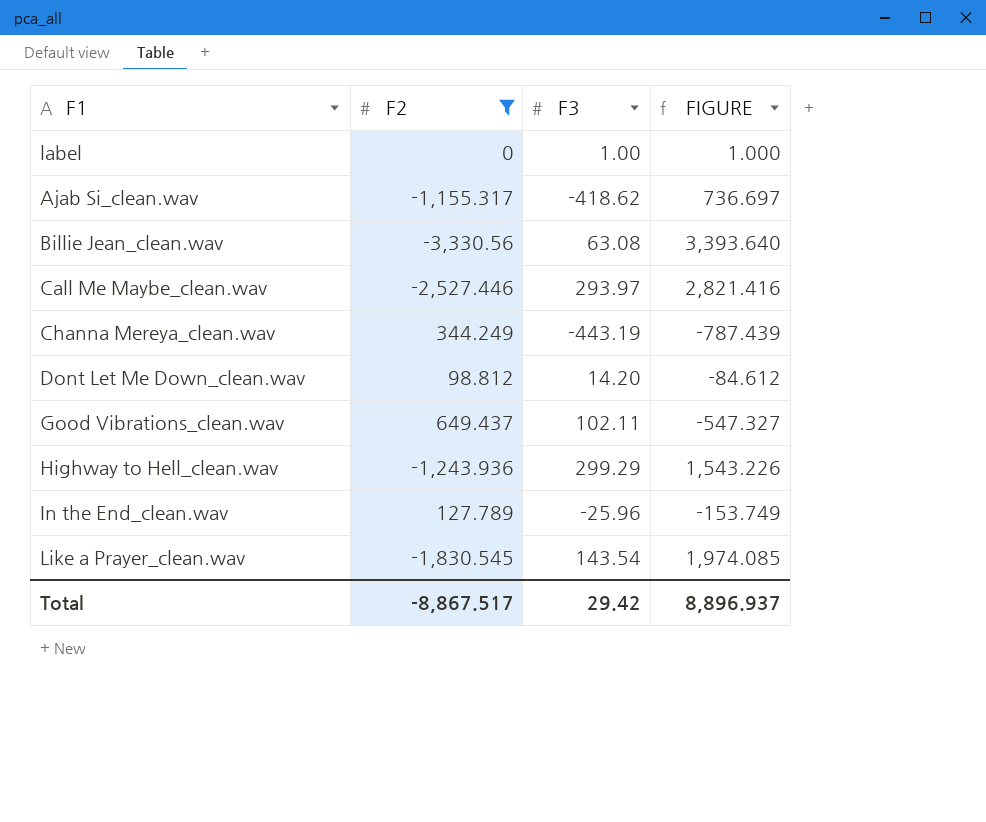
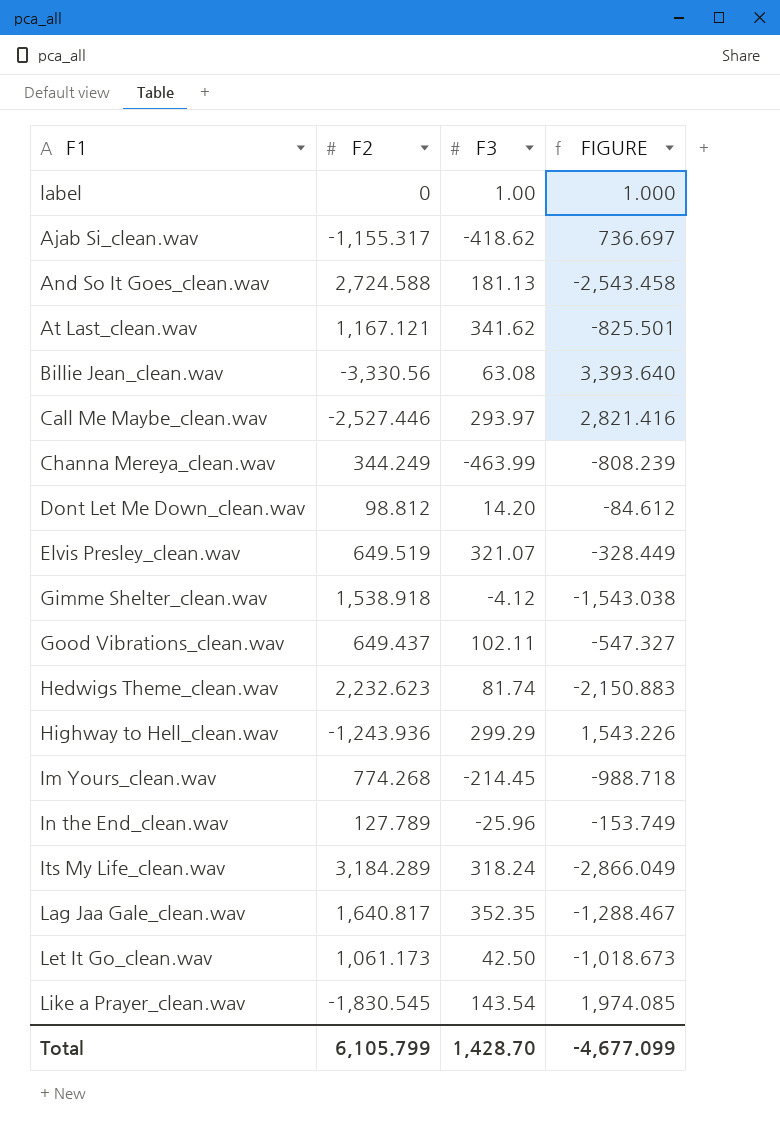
filter: F2 <= 649.437 -> none
Channa Mereya_clean.wav | F3: -443.19 -> -463.99
Channa Mereya_clean.wav | FIGURE: -787.439 -> -808.239
Total | F2: -8,867.517 -> 6,105.799
Total | F3: 29.42 -> 1,428.70
Total | FIGURE: 8,896.937 -> -4,677.099

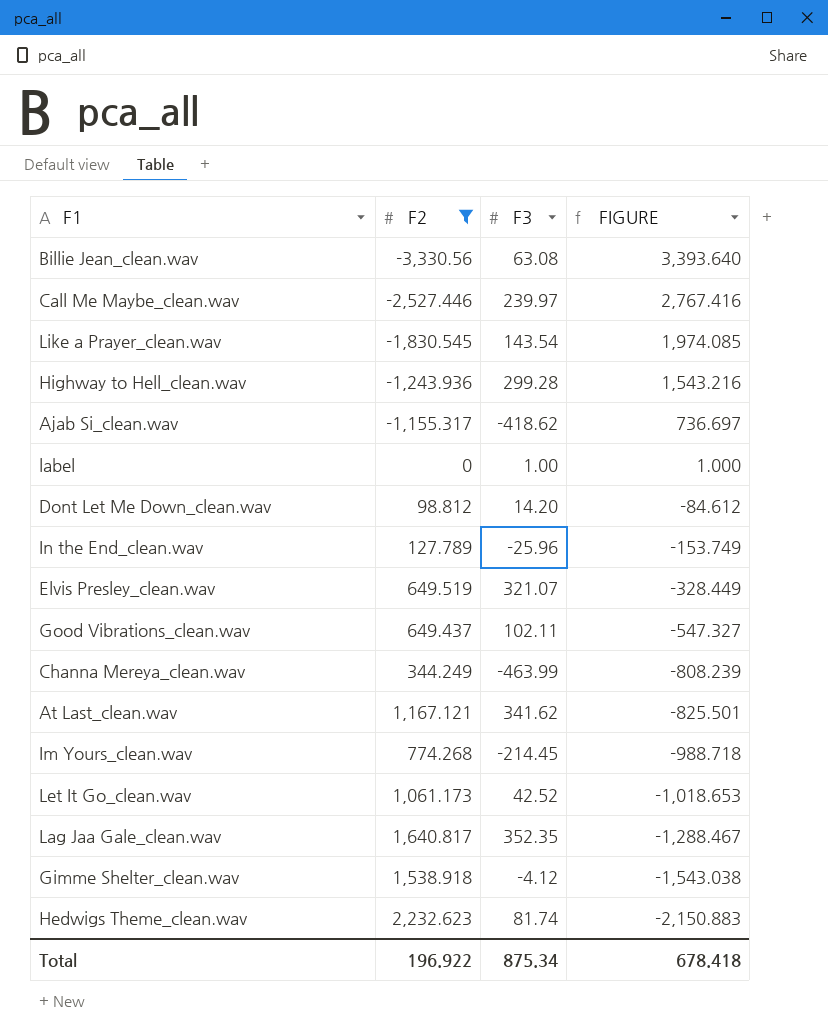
filter: none -> F2 <= 2,232.623
row order: none -> FIGURE descending
Call Me Maybe_clean.wav | F3: 293.97 -> 239.97
Call Me Maybe_clean.wav | FIGURE: 2,821.416 -> 2,767.416
Highway to Hell_clean.wav | F3: 299.29 -> 299.28
Highway to Hell_clean.wav | FIGURE: 1,543.226 -> 1,543.216
Let It Go_clean.wav | F3: 42.50 -> 42.52
Let It Go_clean.wav | FIGURE: -1,018.673 -> -1,018.653
Total | F2: 6,105.799 -> 196.922
Total | F3: 1,428.70 -> 875.34
Total | FIGURE: -4,677.099 -> 678.418

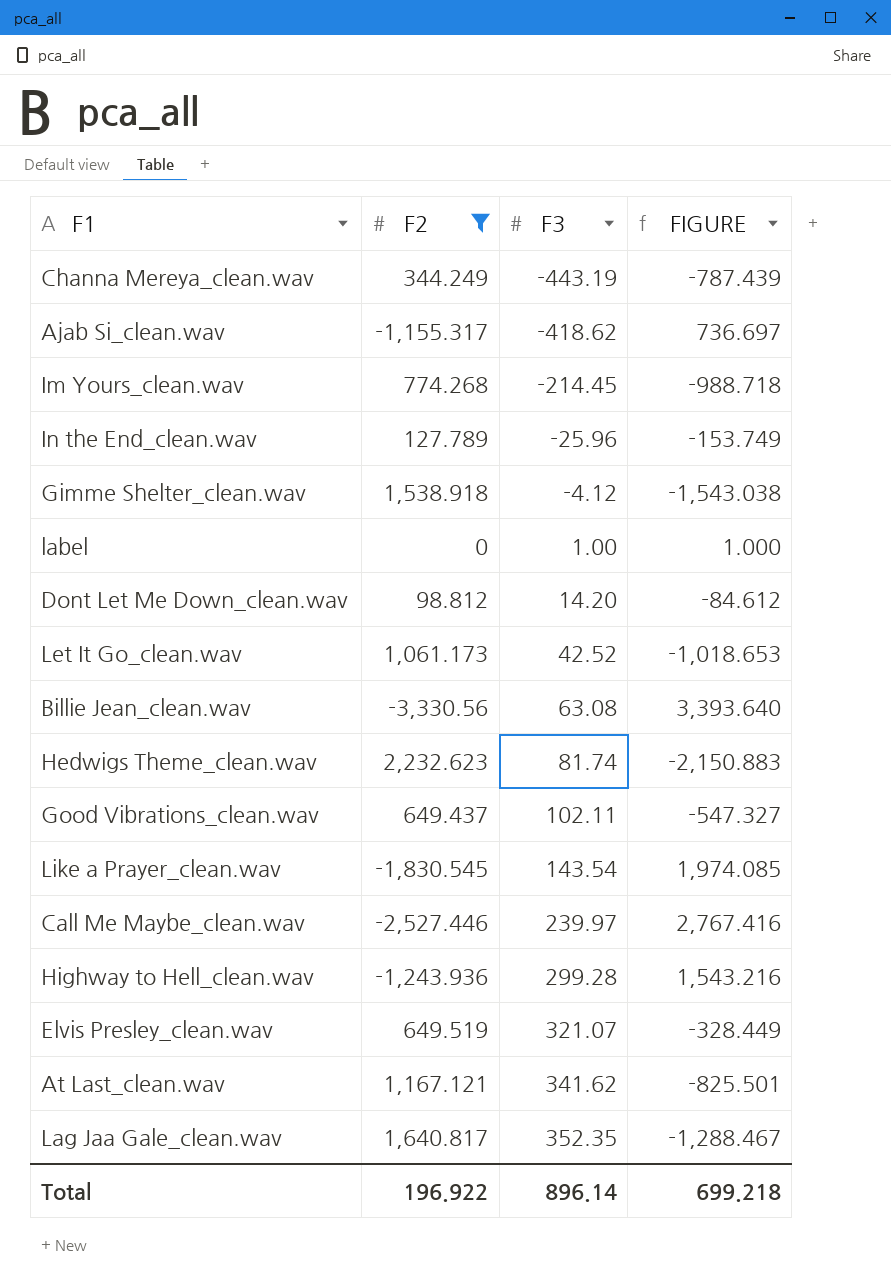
row order: FIGURE descending -> F3 ascending
Channa Mereya_clean.wav | F3: -463.99 -> -443.19
Channa Mereya_clean.wav | FIGURE: -808.239 -> -787.439
Total | F3: 875.34 -> 896.14
Total | FIGURE: 678.418 -> 699.218

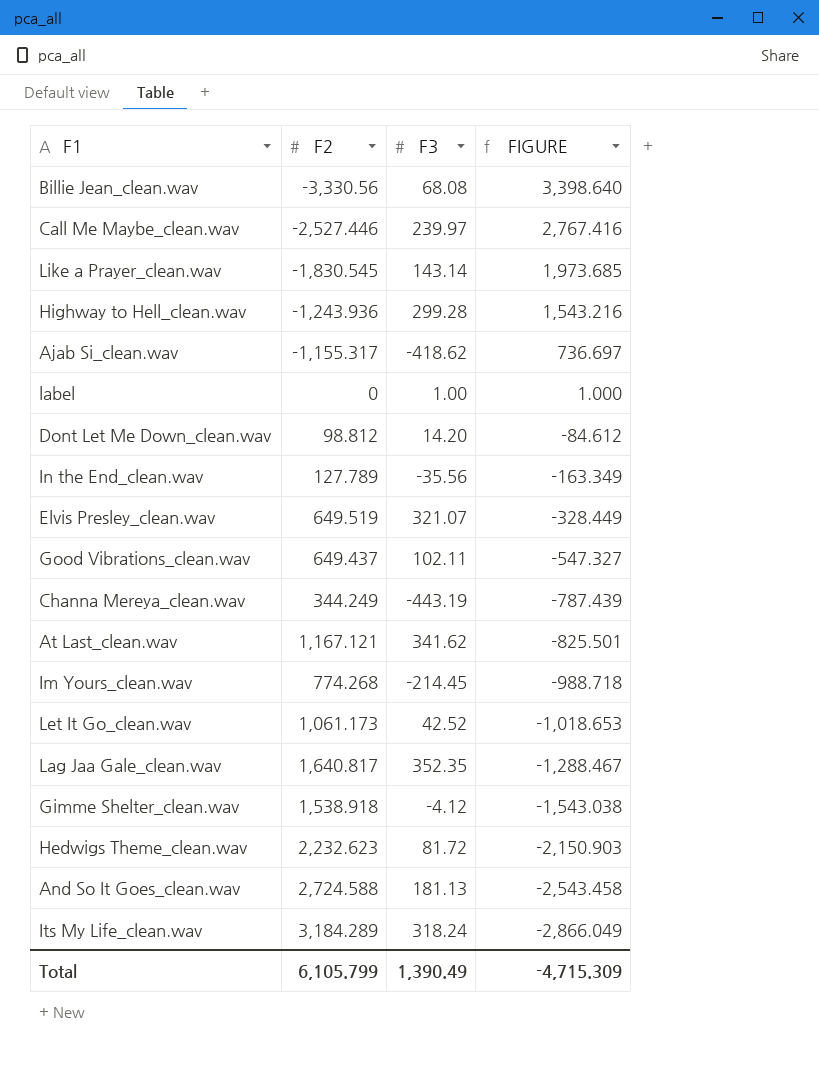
filter: F2 <= 2,232.623 -> none
row order: F3 ascending -> FIGURE descending
Billie Jean_clean.wav | F3: 63.08 -> 68.08
Billie Jean_clean.wav | FIGURE: 3,393.640 -> 3,398.640
Like a Prayer_clean.wav | F3: 143.54 -> 143.14
Like a Prayer_clean.wav | FIGURE: 1,974.085 -> 1,973.685
In the End_clean.wav | F3: -25.96 -> -35.56
In the End_clean.wav | FIGURE: -153.749 -> -163.349
Hedwigs Theme_clean.wav | F3: 81.74 -> 81.72
Hedwigs Theme_clean.wav | FIGURE: -2,150.883 -> -2,150.903
Total | F2: 196.922 -> 6,105.799
Total | F3: 896.14 -> 1,390.49
Total | FIGURE: 699.218 -> -4,715.309

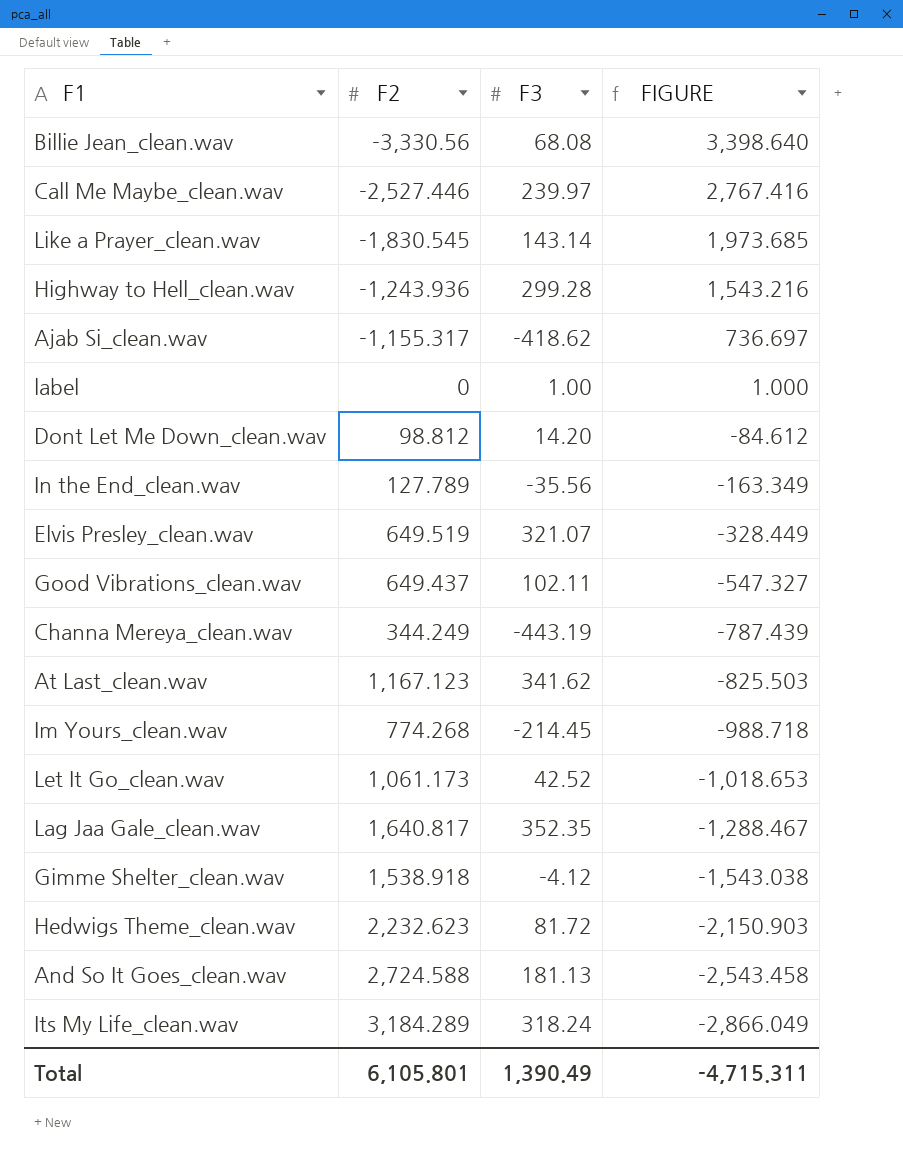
At Last_clean.wav | F2: 1,167.121 -> 1,167.123
At Last_clean.wav | FIGURE: -825.501 -> -825.503
Total | F2: 6,105.799 -> 6,105.801
Total | FIGURE: -4,715.309 -> -4,715.311

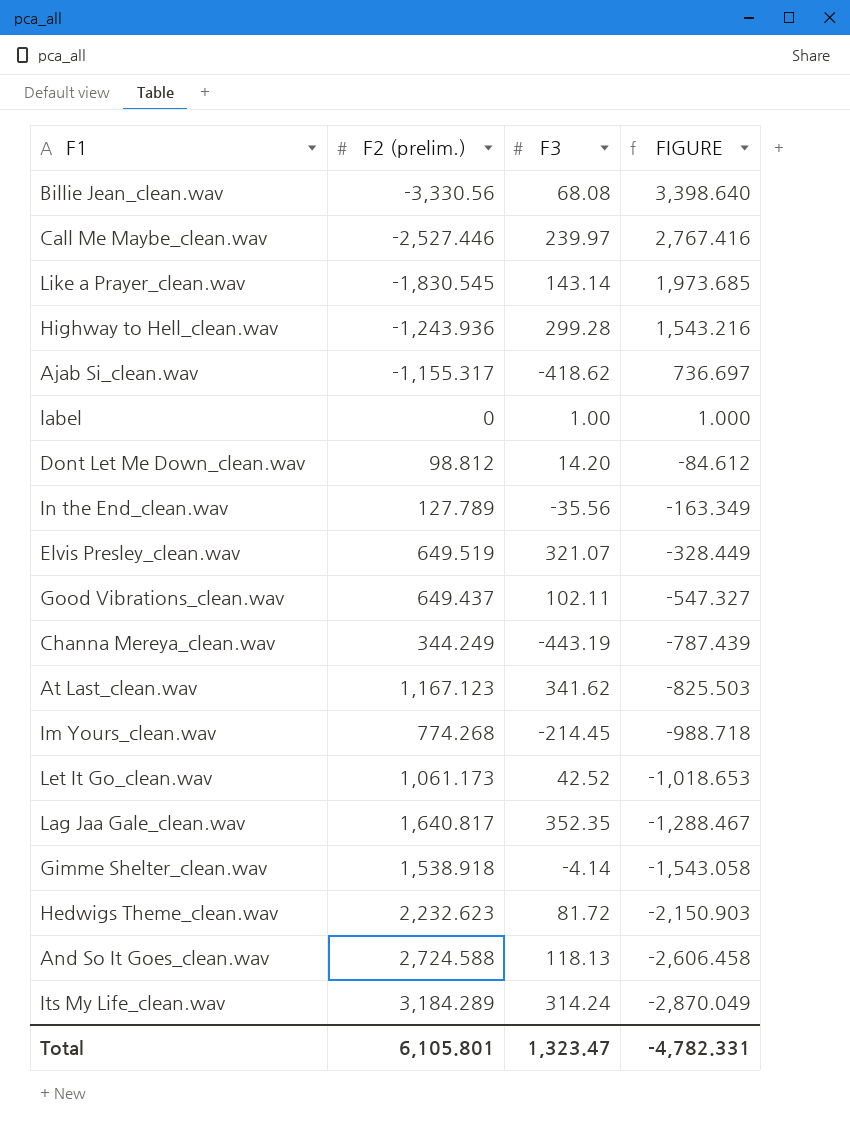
column name: F2 -> F2 (prelim.)
Gimme Shelter_clean.wav | F3: -4.12 -> -4.14
Gimme Shelter_clean.wav | FIGURE: -1,543.038 -> -1,543.058
And So It Goes_clean.wav | F3: 181.13 -> 118.13
And So It Goes_clean.wav | FIGURE: -2,543.458 -> -2,606.458
Its My Life_clean.wav | F3: 318.24 -> 314.24
Its My Life_clean.wav | FIGURE: -2,866.049 -> -2,870.049
Total | F3: 1,390.49 -> 1,323.47
Total | FIGURE: -4,715.311 -> -4,782.331

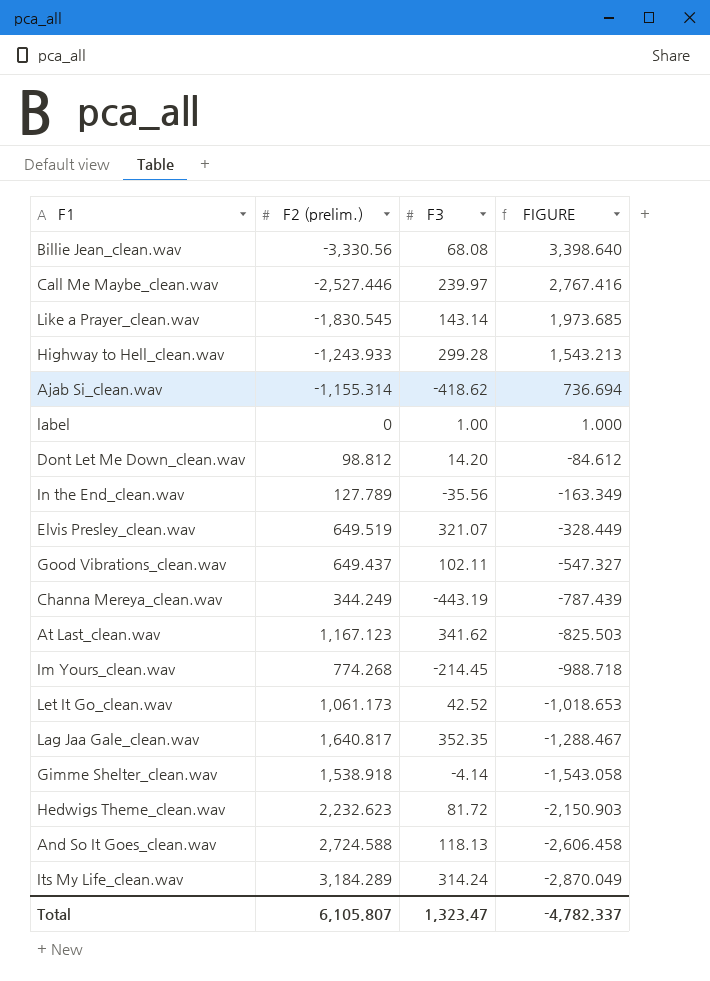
Highway to Hell_clean.wav | F2 (prelim.): -1,243.936 -> -1,243.933
Highway to Hell_clean.wav | FIGURE: 1,543.216 -> 1,543.213
Ajab Si_clean.wav | F2 (prelim.): -1,155.317 -> -1,155.314
Ajab Si_clean.wav | FIGURE: 736.697 -> 736.694
Total | F2 (prelim.): 6,105.801 -> 6,105.807
Total | FIGURE: -4,782.331 -> -4,782.337

